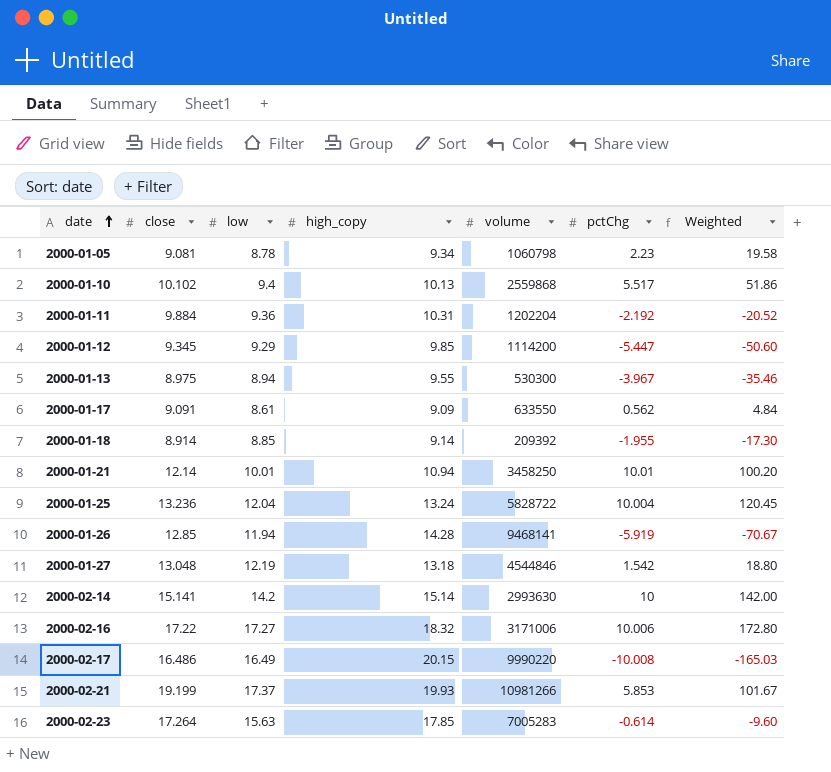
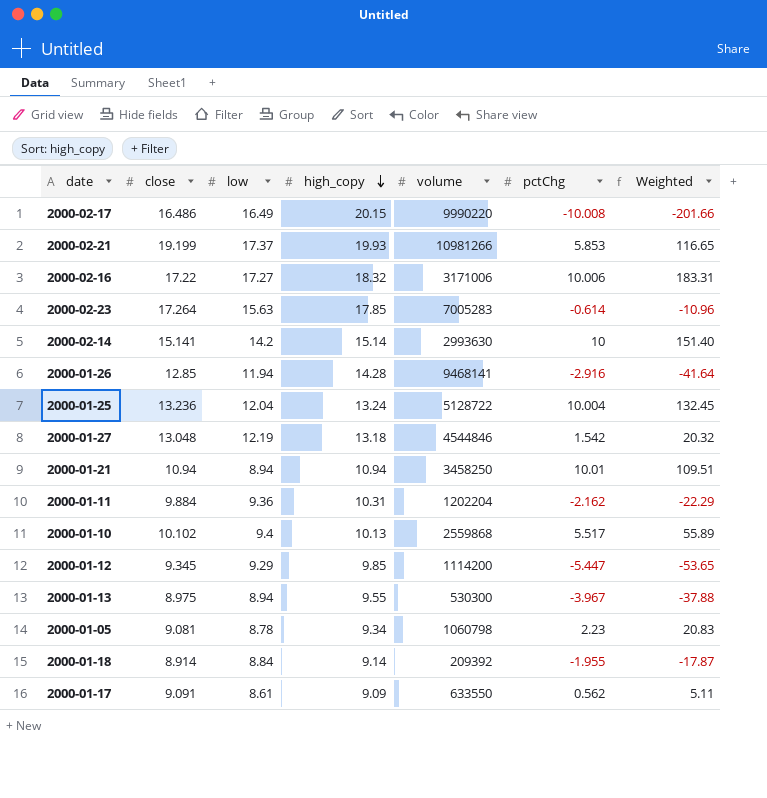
row order: date ascending -> high_copy descending
column Weighted | formula: [low] * [pctChg] -> [high_copy] * [pctChg]
2000-01-26 | pctChg: -5.919 -> -2.916
2000-01-25 | volume: 5828722 -> 5128722
2000-01-21 | close: 12.14 -> 10.94
2000-01-21 | low: 10.01 -> 8.94
2000-01-11 | pctChg: -2.192 -> -2.162
2000-01-18 | low: 8.85 -> 8.84

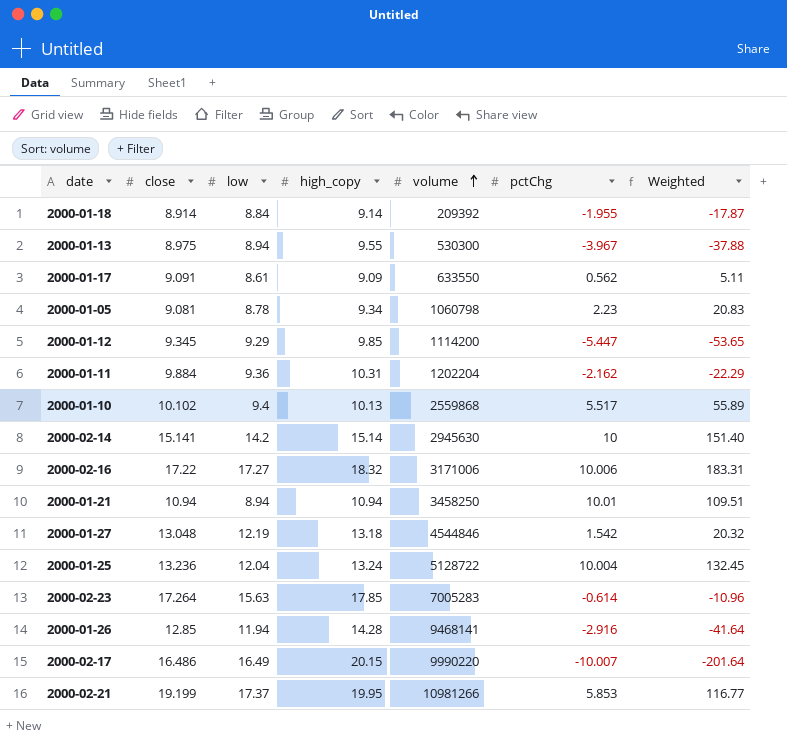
row order: high_copy descending -> volume ascending
2000-02-14 | volume: 2993630 -> 2945630
2000-02-17 | pctChg: -10.008 -> -10.007
2000-02-17 | Weighted: -201.66 -> -201.64
2000-02-21 | high_copy: 19.93 -> 19.95
2000-02-21 | Weighted: 116.65 -> 116.77

